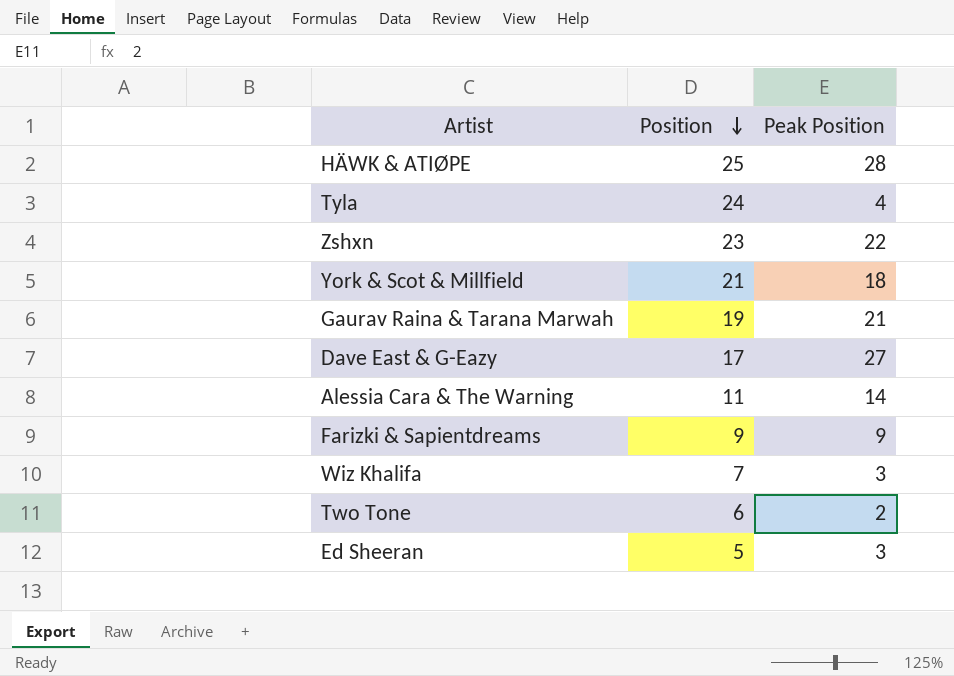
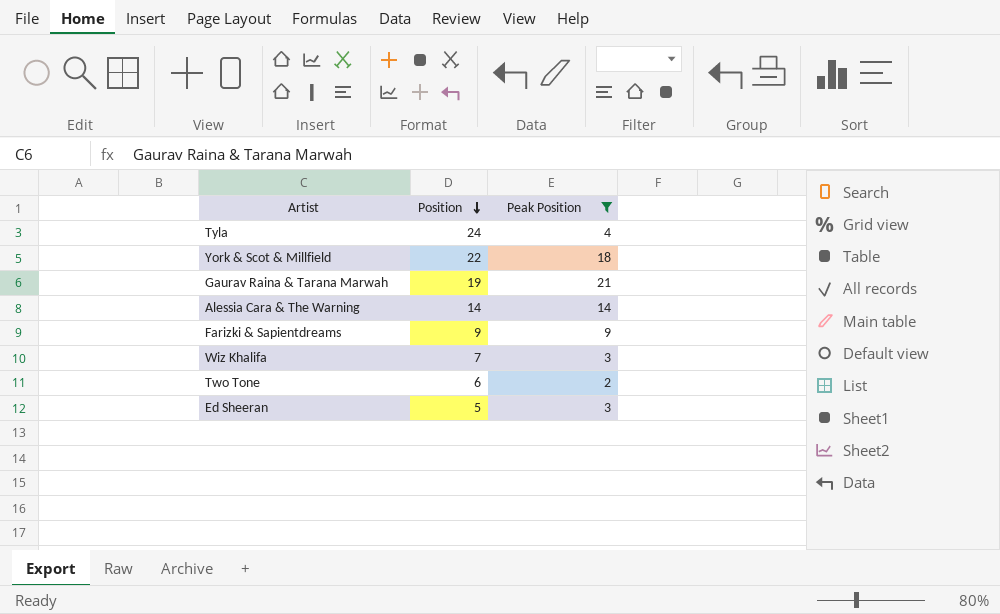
filter: none -> Peak Position <= 21
York & Scot & Millfield | Position: 21 -> 22
Alessia Cara & The Warning | Position: 11 -> 14

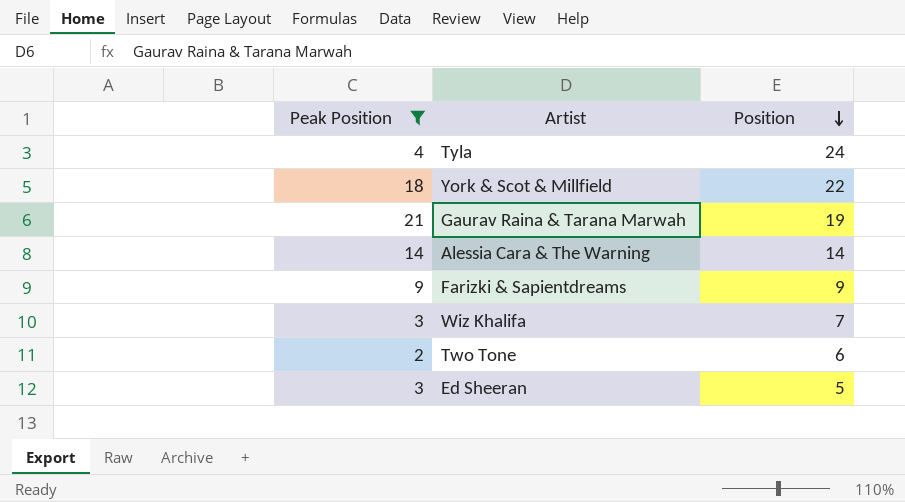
column Peak Position | position: 3 -> 1

